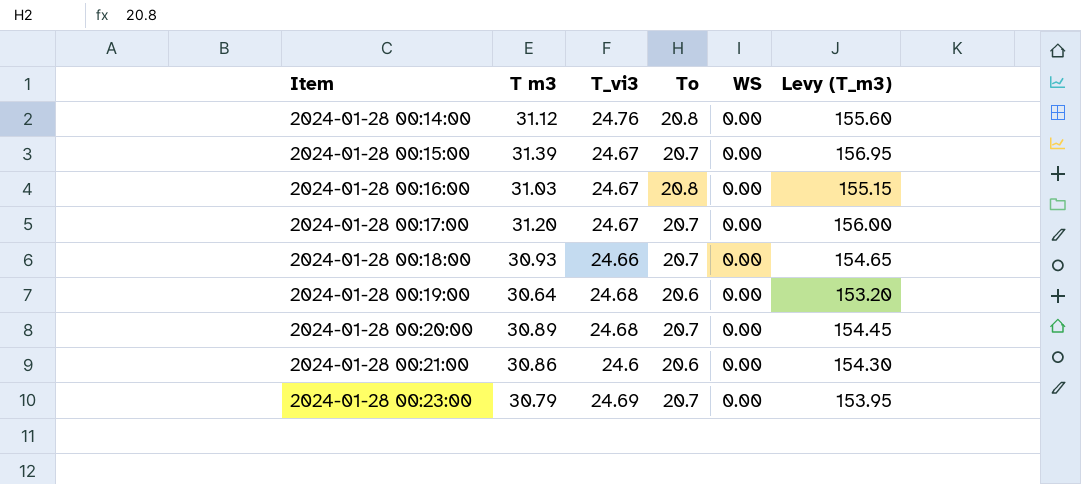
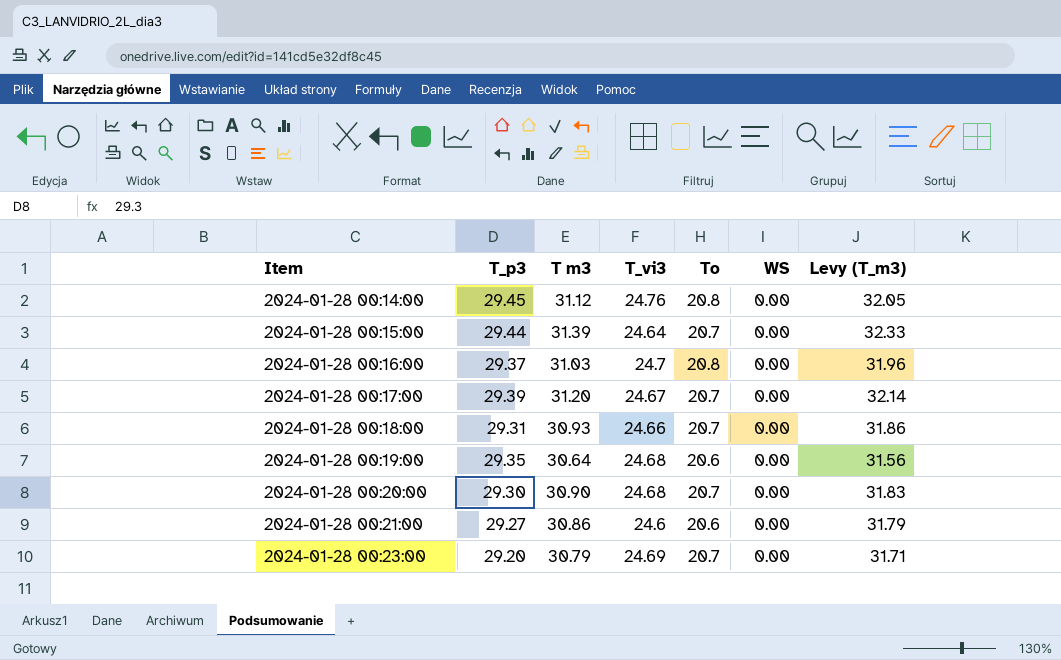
column T_p3 | position: none -> 2
column Levy (T_m3) | formula: [T m3] * 5 -> [T m3] * 1.03
2024-01-28 00:15:00 | T_vi3: 24.67 -> 24.64
2024-01-28 00:16:00 | T_vi3: 24.67 -> 24.7
2024-01-28 00:20:00 | T m3: 30.89 -> 30.90

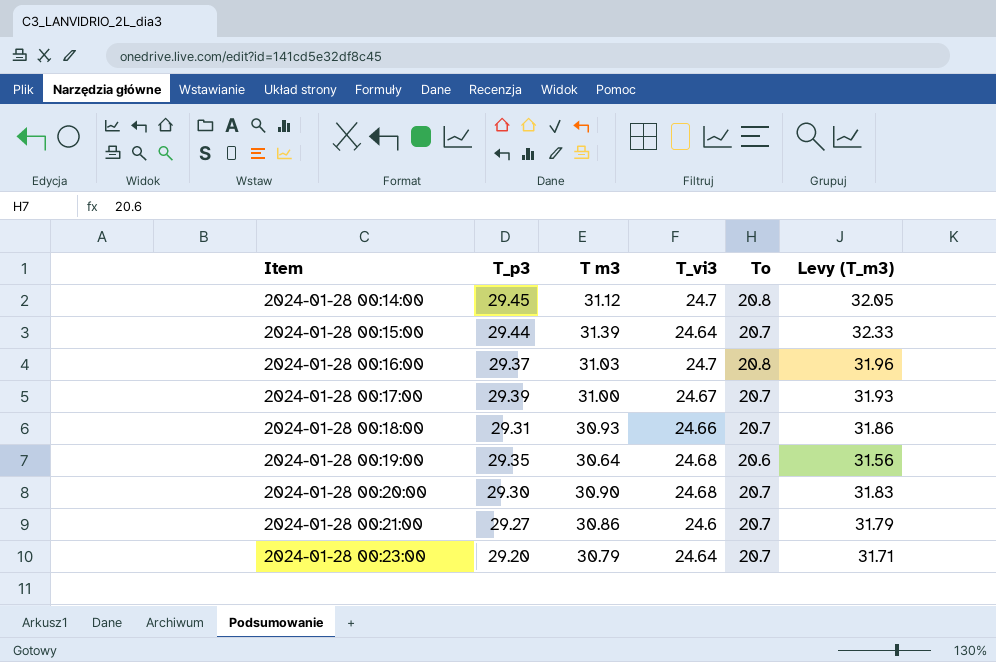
column WS | position: 6 -> none
2024-01-28 00:14:00 | T_vi3: 24.76 -> 24.7
2024-01-28 00:17:00 | T m3: 31.20 -> 31.00
2024-01-28 00:17:00 | Levy (T_m3): 32.14 -> 31.93
2024-01-28 00:21:00 | To: 20.6 -> 20.7
2024-01-28 00:23:00 | T_vi3: 24.69 -> 24.64

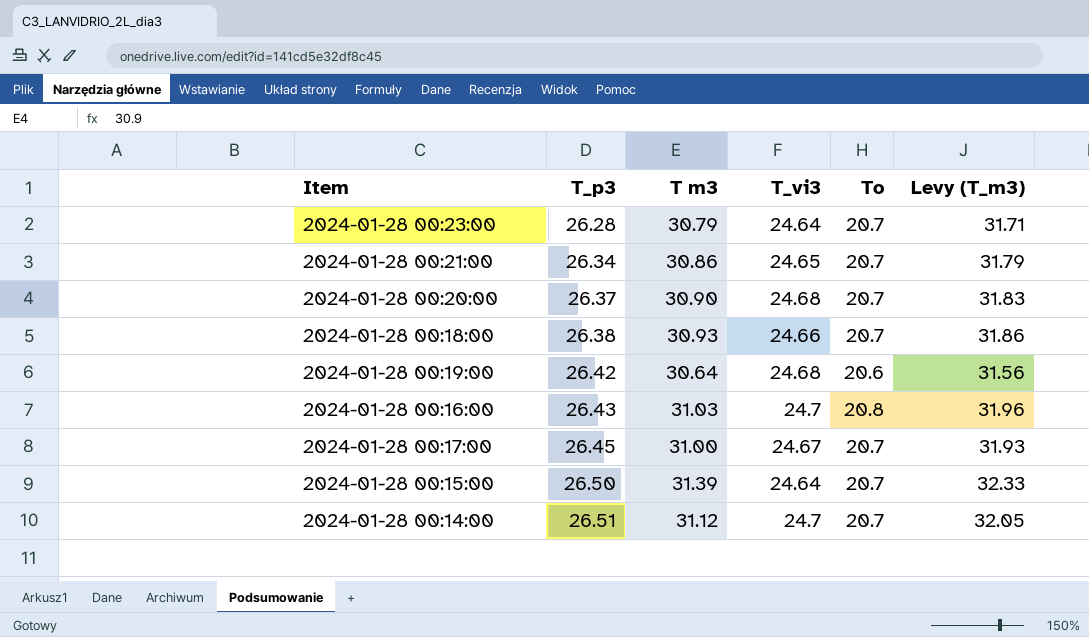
row order: Item ascending -> T_p3 ascending
2024-01-28 00:23:00 | T_p3: 29.20 -> 26.28
2024-01-28 00:21:00 | T_p3: 29.27 -> 26.34
2024-01-28 00:21:00 | T_vi3: 24.6 -> 24.65
2024-01-28 00:20:00 | T_p3: 29.30 -> 26.37
2024-01-28 00:18:00 | T_p3: 29.31 -> 26.38
2024-01-28 00:19:00 | T_p3: 29.35 -> 26.42
2024-01-28 00:16:00 | T_p3: 29.37 -> 26.43
2024-01-28 00:17:00 | T_p3: 29.39 -> 26.45
2024-01-28 00:15:00 | T_p3: 29.44 -> 26.50
2024-01-28 00:14:00 | T_p3: 29.45 -> 26.51
2024-01-28 00:14:00 | To: 20.8 -> 20.7

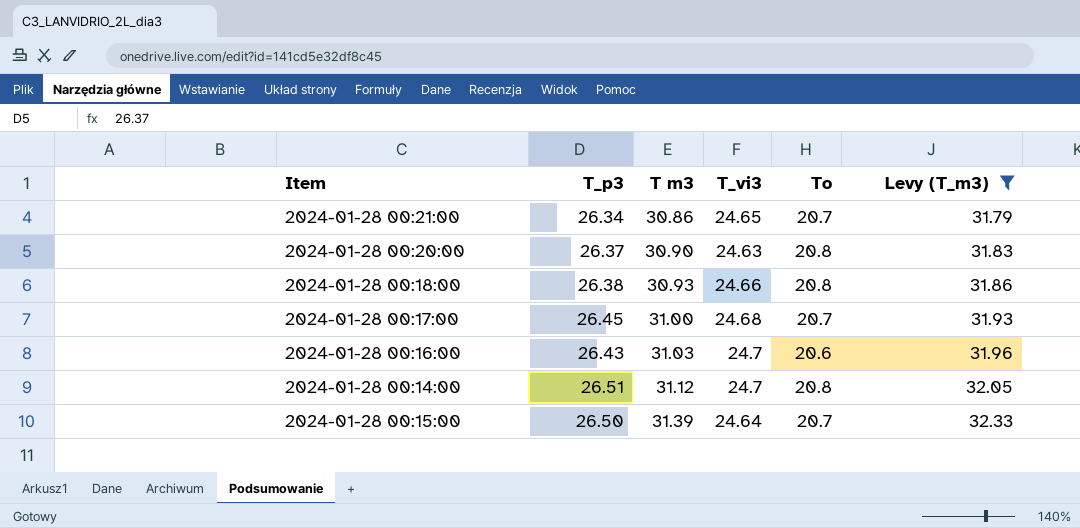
filter: none -> Levy (T_m3) >= 31.79
row order: T_p3 ascending -> T m3 ascending
2024-01-28 00:20:00 | T_vi3: 24.68 -> 24.63
2024-01-28 00:20:00 | To: 20.7 -> 20.8
2024-01-28 00:18:00 | To: 20.7 -> 20.8
2024-01-28 00:17:00 | T_vi3: 24.67 -> 24.68
2024-01-28 00:16:00 | To: 20.8 -> 20.6
2024-01-28 00:14:00 | To: 20.7 -> 20.8

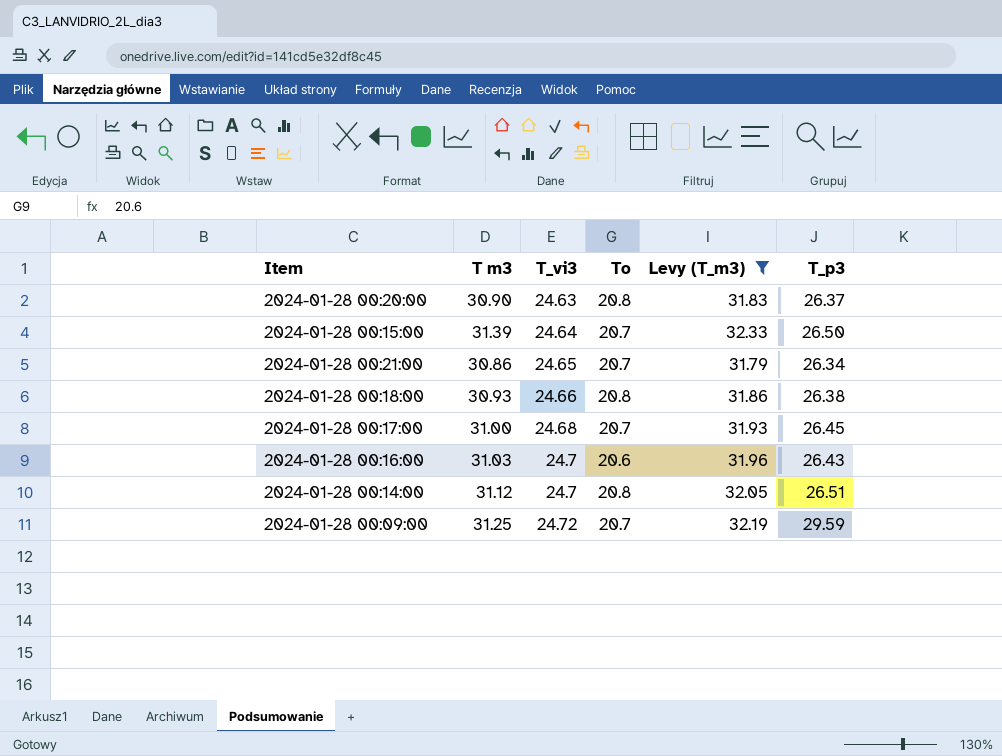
row order: T m3 ascending -> T_vi3 ascending
column T_p3 | position: 2 -> 6
row 2024-01-28 00:09:00: none -> 31.25 | 24.72 | 20.7 | 32.19 | 29.59

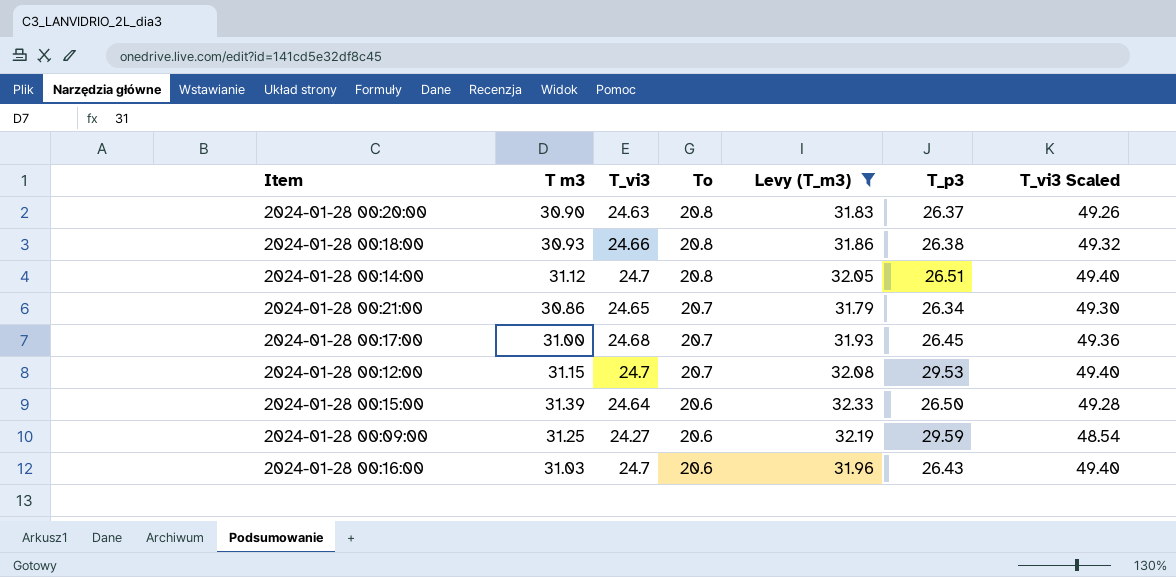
row order: T_vi3 ascending -> To descending
column T_vi3 Scaled | formula: none -> [T_vi3] * 2
row 2024-01-28 00:12:00: none -> 31.15 | 24.7 | 20.7 | 32.08 | 29.53 | 49.40
2024-01-28 00:15:00 | To: 20.7 -> 20.6
2024-01-28 00:09:00 | T_vi3: 24.72 -> 24.27
2024-01-28 00:09:00 | To: 20.7 -> 20.6

